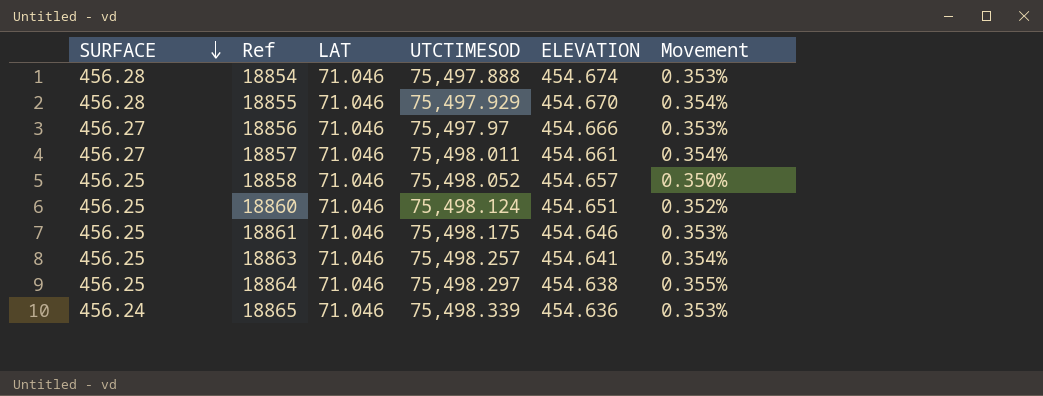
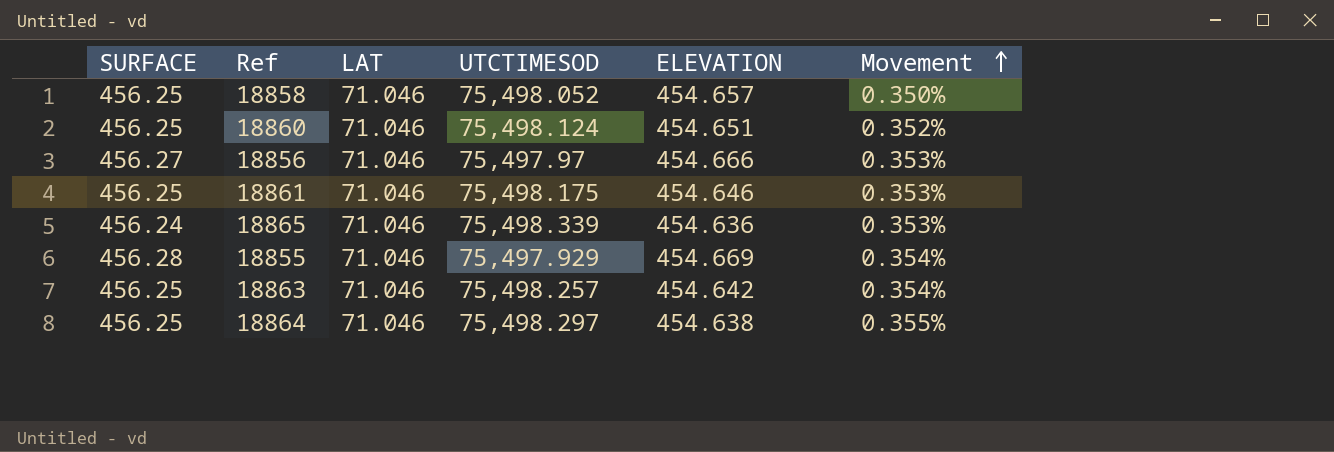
row order: SURFACE descending -> Movement ascending
row 18854: 456.28 | 71.046 | 75,497.888 | 454.674 | 0.353% -> none
row 18857: 456.27 | 71.046 | 75,498.011 | 454.661 | 0.354% -> none
18855 | ELEVATION: 454.670 -> 454.669
18863 | ELEVATION: 454.641 -> 454.642

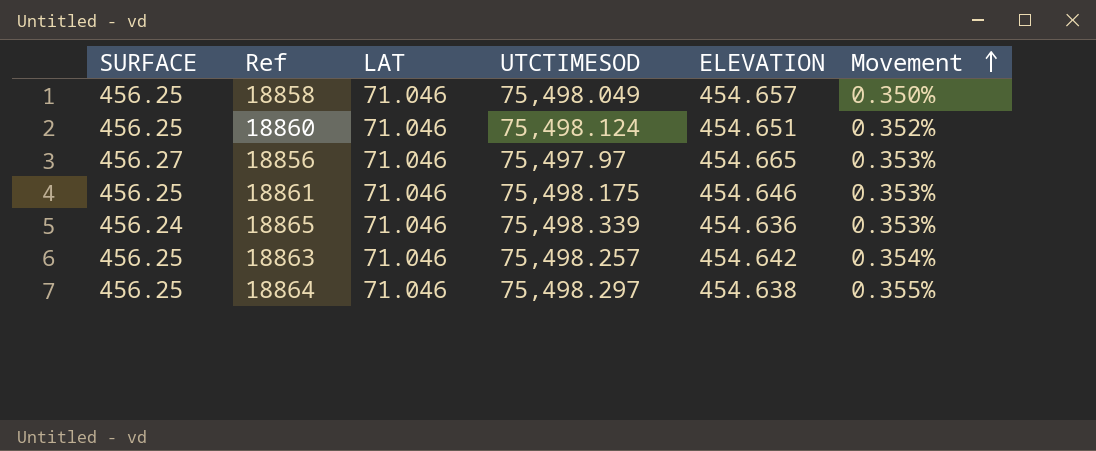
row 18855: 456.28 | 71.046 | 75,497.929 | 454.669 | 0.354% -> none
18858 | UTCTIMESOD: 75,498.052 -> 75,498.049
18856 | ELEVATION: 454.666 -> 454.665

